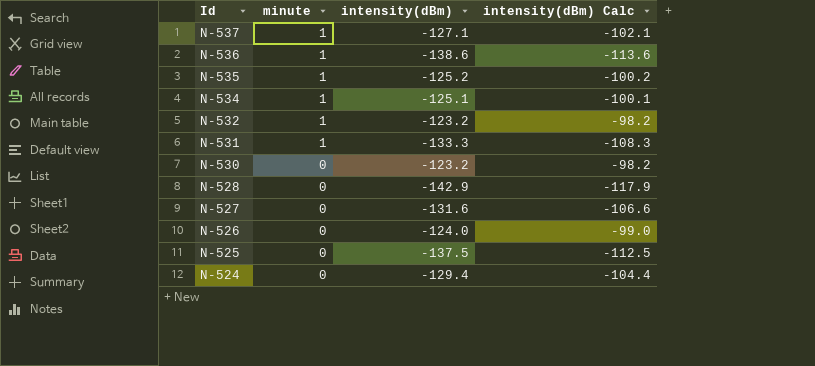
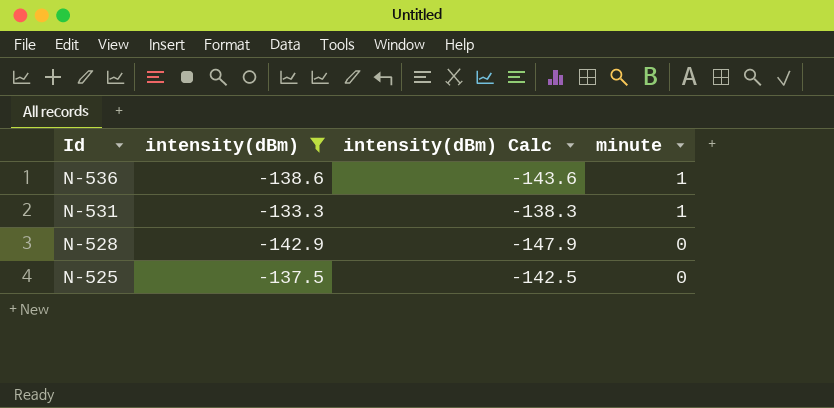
filter: none -> intensity(dBm) <= -133.3
column intensity(dBm) Calc | formula: [intensity(dBm)] + 25 -> [intensity(dBm)] - 5
column minute | position: 2 -> 4

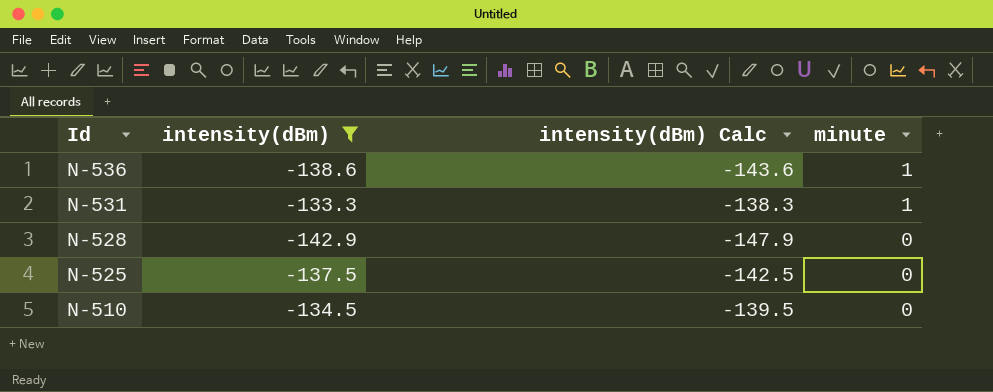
row N-510: none -> -134.5 | -139.5 | 0

